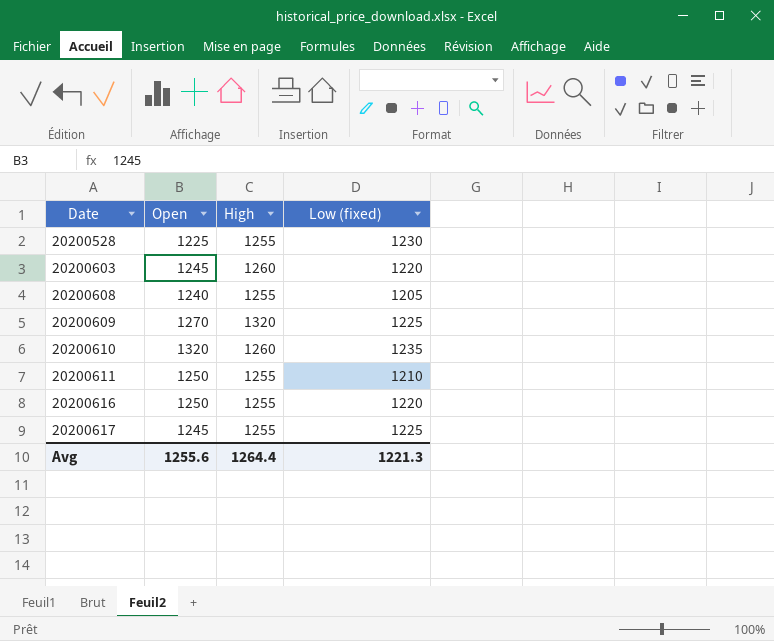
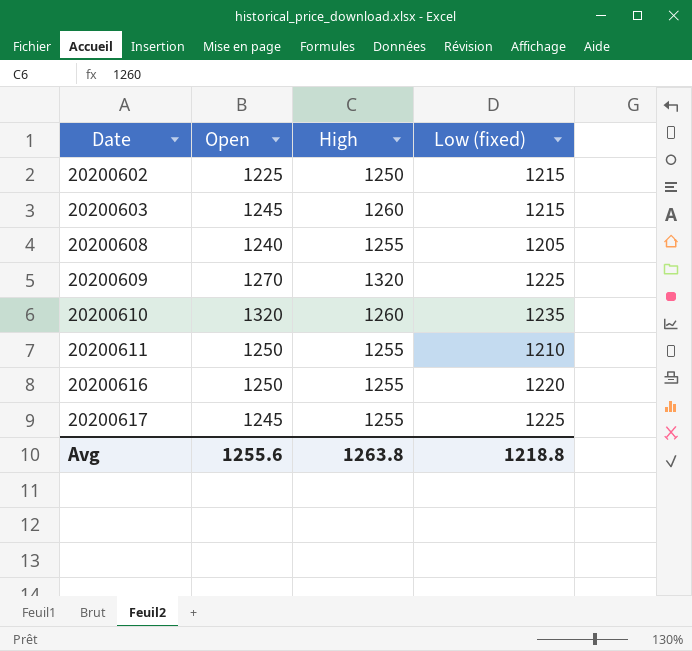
row 20200528: 1225 | 1255 | 1230 -> none
row 20200602: none -> 1225 | 1250 | 1215
20200603 | Low (fixed): 1220 -> 1215
Avg | High: 1264.4 -> 1263.8
Avg | Low (fixed): 1221.3 -> 1218.8

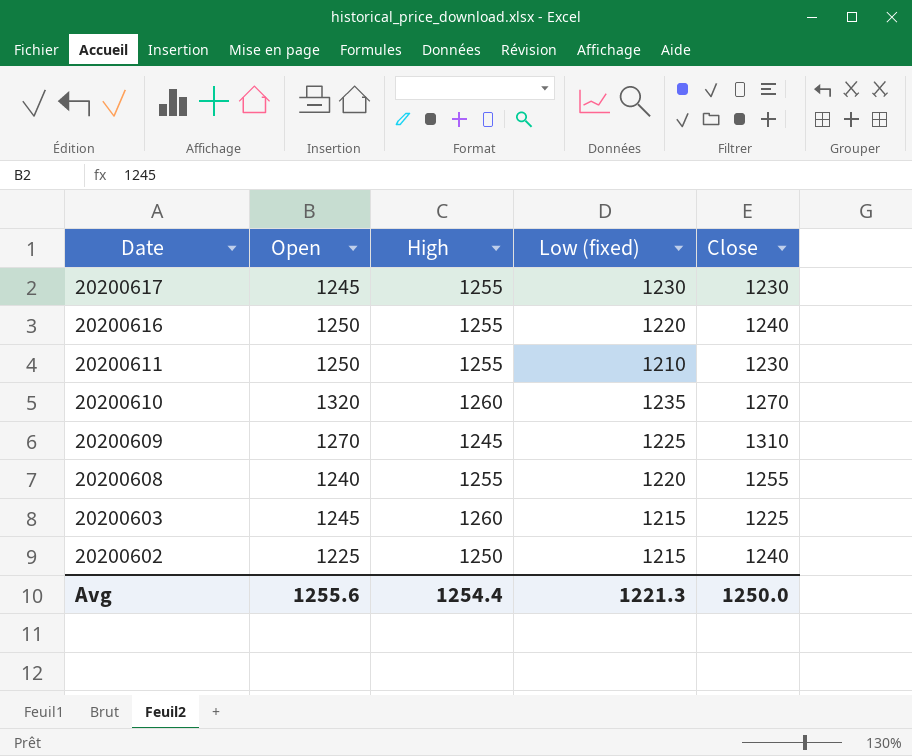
row order: Date ascending -> Date descending
column Close | position: none -> 5
20200617 | Low (fixed): 1225 -> 1230
20200609 | High: 1320 -> 1245
20200608 | Low (fixed): 1205 -> 1220
Avg | High: 1263.8 -> 1254.4
Avg | Low (fixed): 1218.8 -> 1221.3

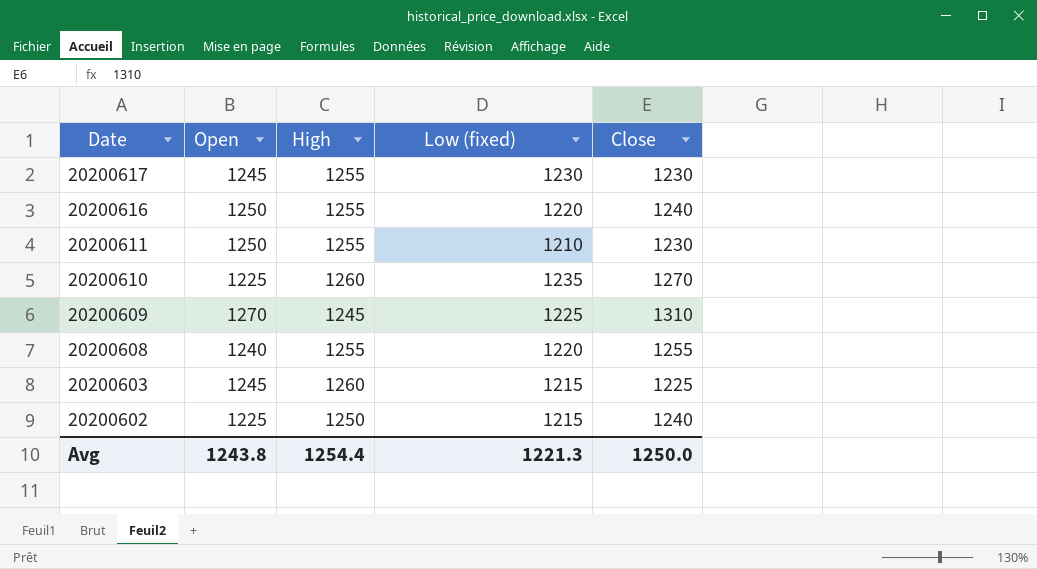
20200610 | Open: 1320 -> 1225
Avg | Open: 1255.6 -> 1243.8

